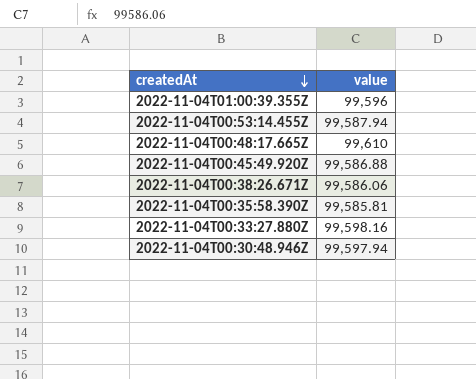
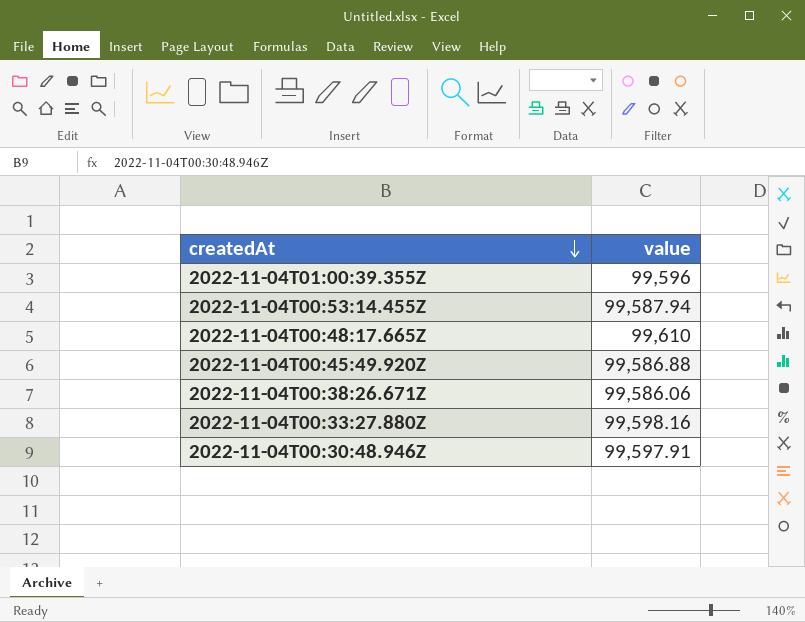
row 2022-11-04T00:35:58.390Z: 99,585.81 -> none
2022-11-04T00:30:48.946Z | value: 99,597.94 -> 99,597.91

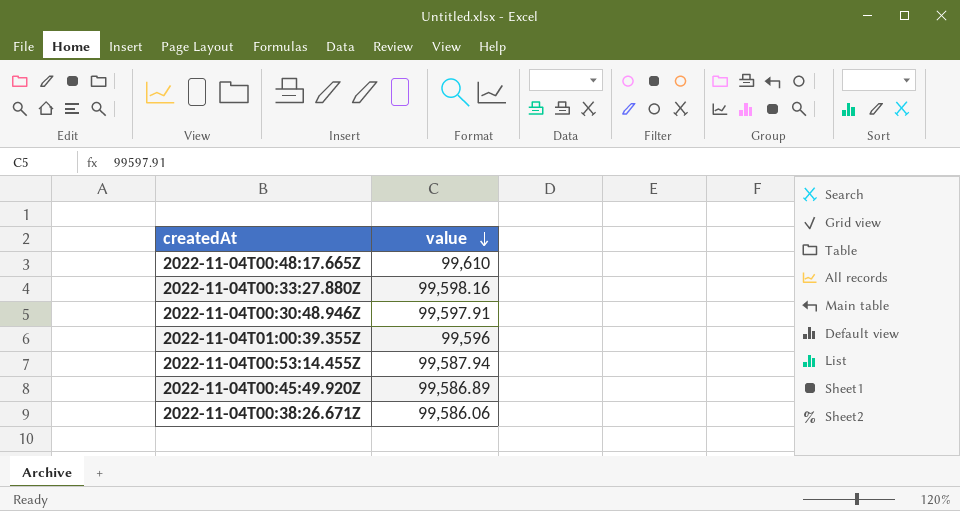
row order: createdAt descending -> value descending
2022-11-04T00:45:49.920Z | value: 99,586.88 -> 99,586.89

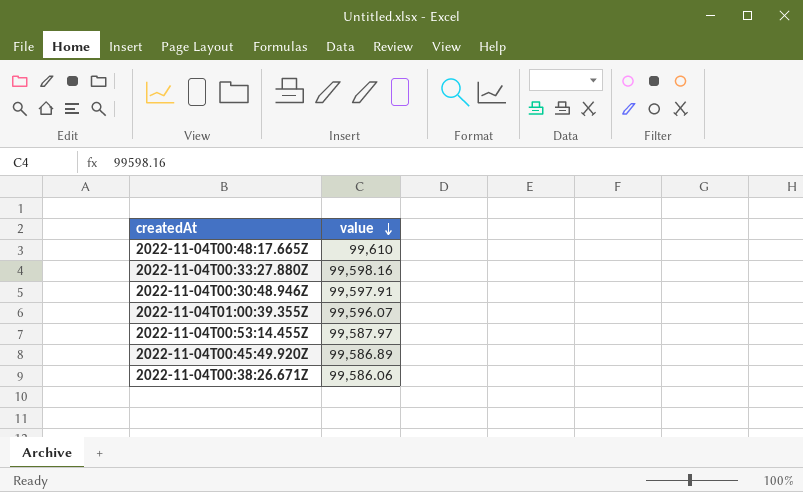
2022-11-04T01:00:39.355Z | value: 99,596 -> 99,596.07
2022-11-04T00:53:14.455Z | value: 99,587.94 -> 99,587.97

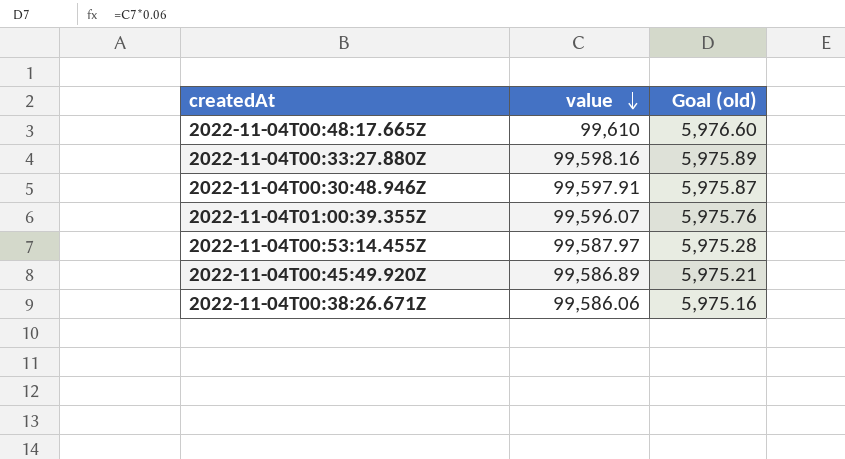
column Goal (old) | formula: none -> [value] * 0.06

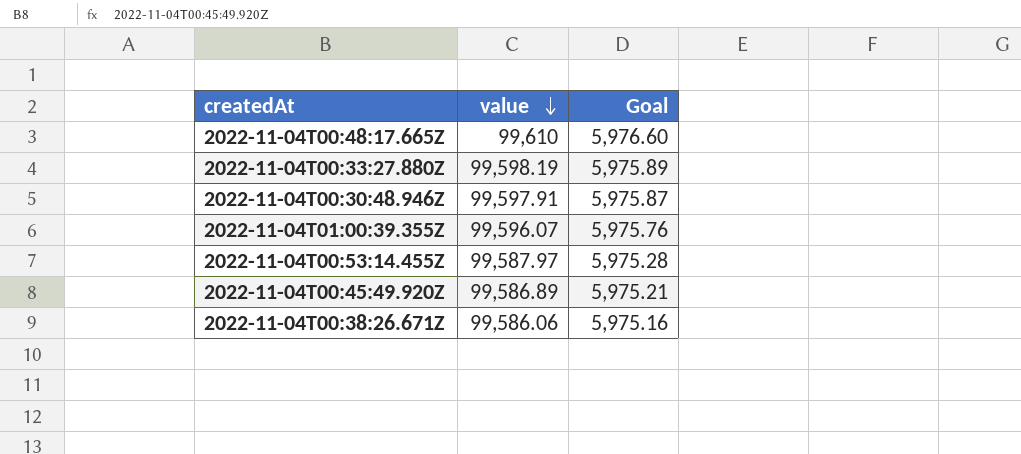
column name: Goal (old) -> Goal
2022-11-04T00:33:27.880Z | value: 99,598.16 -> 99,598.19

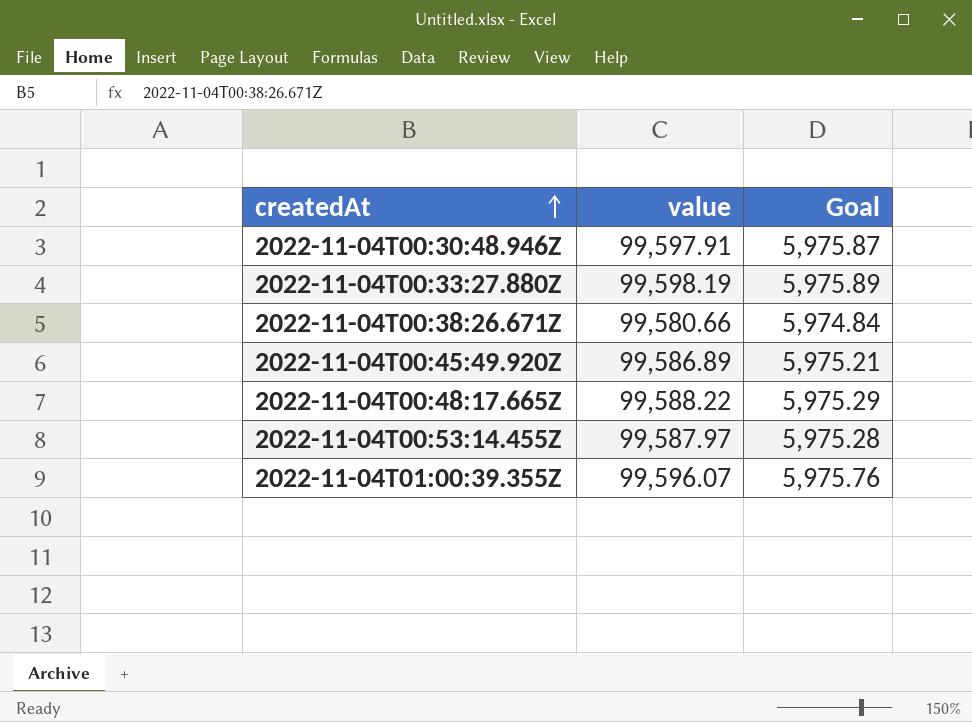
row order: value descending -> createdAt ascending
2022-11-04T00:38:26.671Z | value: 99,586.06 -> 99,580.66
2022-11-04T00:38:26.671Z | Goal: 5,975.16 -> 5,974.84
2022-11-04T00:48:17.665Z | value: 99,610 -> 99,588.22
2022-11-04T00:48:17.665Z | Goal: 5,976.60 -> 5,975.29

